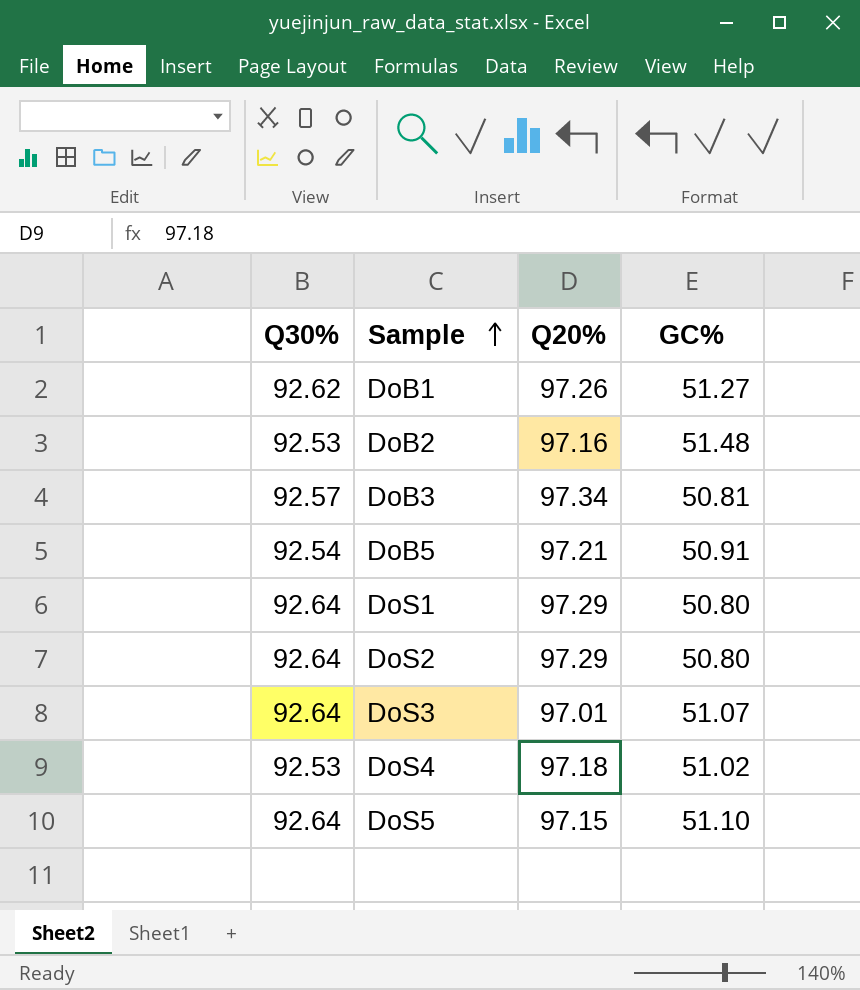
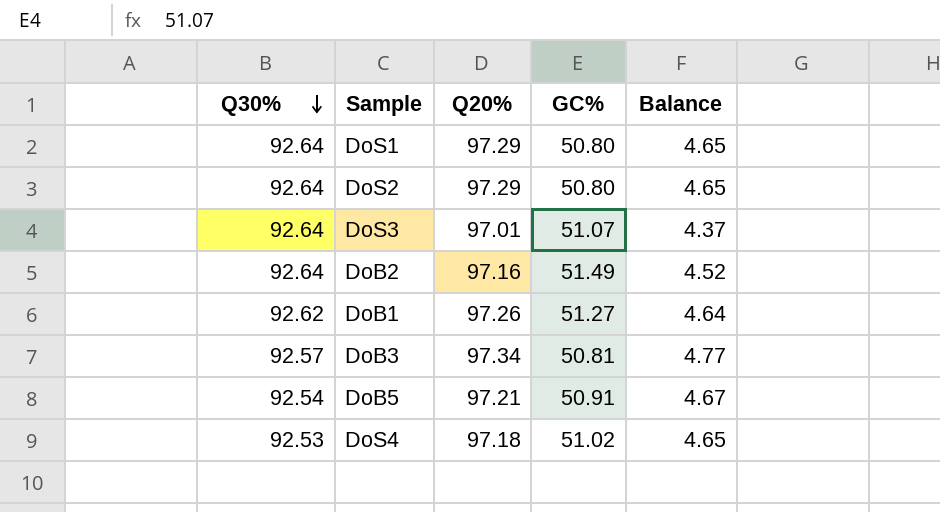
row order: Sample ascending -> Q30% descending
column Balance | formula: none -> [Q20%] - [Q30%]
row DoS5: 92.64 | 97.15 | 51.10 -> none
DoB2 | Q30%: 92.53 -> 92.64
DoB2 | GC%: 51.48 -> 51.49

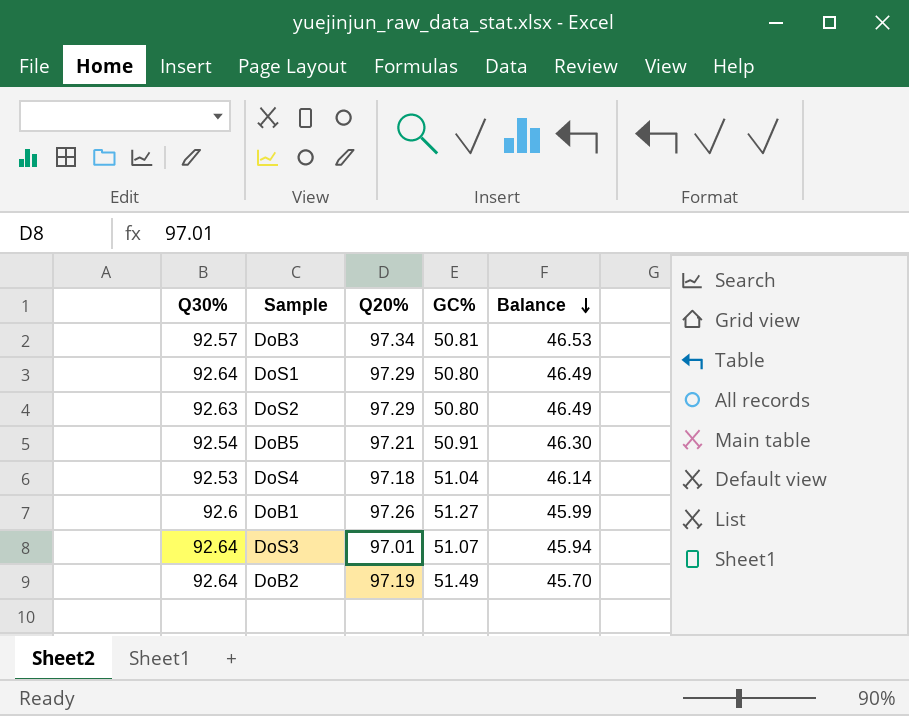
row order: Q30% descending -> Balance descending
column Balance | formula: [Q20%] - [Q30%] -> [Q20%] - [GC%]
DoS2 | Q30%: 92.64 -> 92.63
DoS4 | GC%: 51.02 -> 51.04
DoB1 | Q30%: 92.62 -> 92.6
DoB2 | Q20%: 97.16 -> 97.19

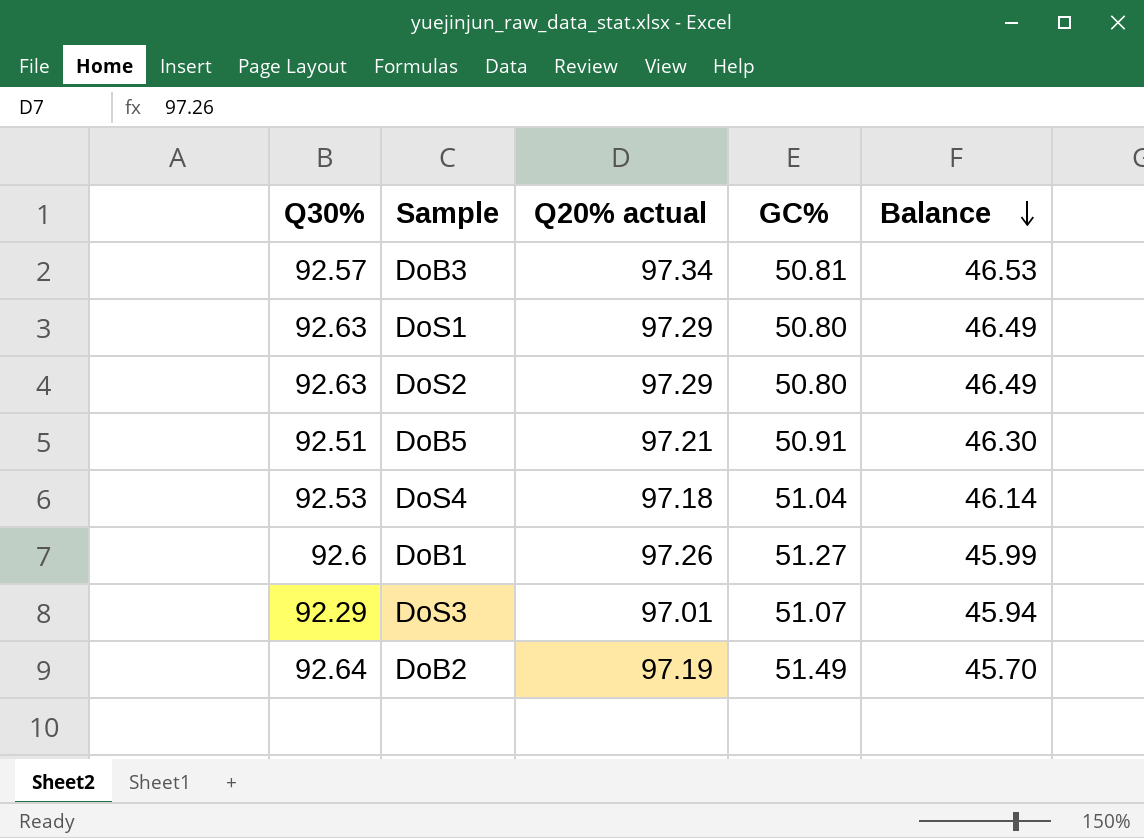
column name: Q20% -> Q20% actual
DoS1 | Q30%: 92.64 -> 92.63
DoB5 | Q30%: 92.54 -> 92.51
DoS3 | Q30%: 92.64 -> 92.29

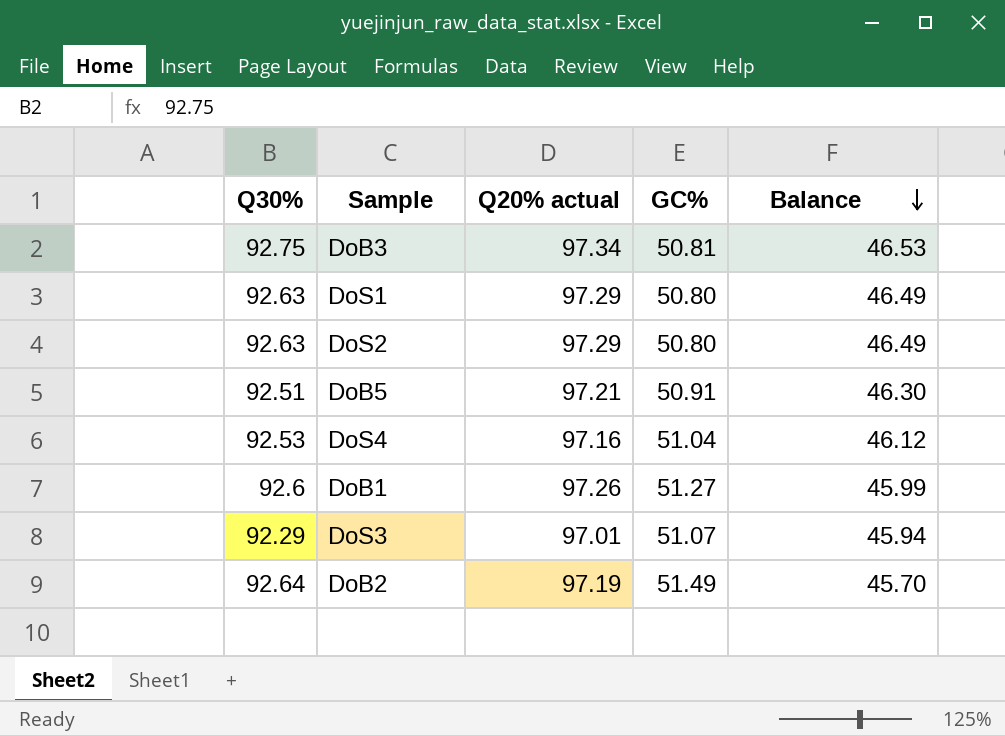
DoB3 | Q30%: 92.57 -> 92.75
DoS4 | Q20% actual: 97.18 -> 97.16
DoS4 | Balance: 46.14 -> 46.12

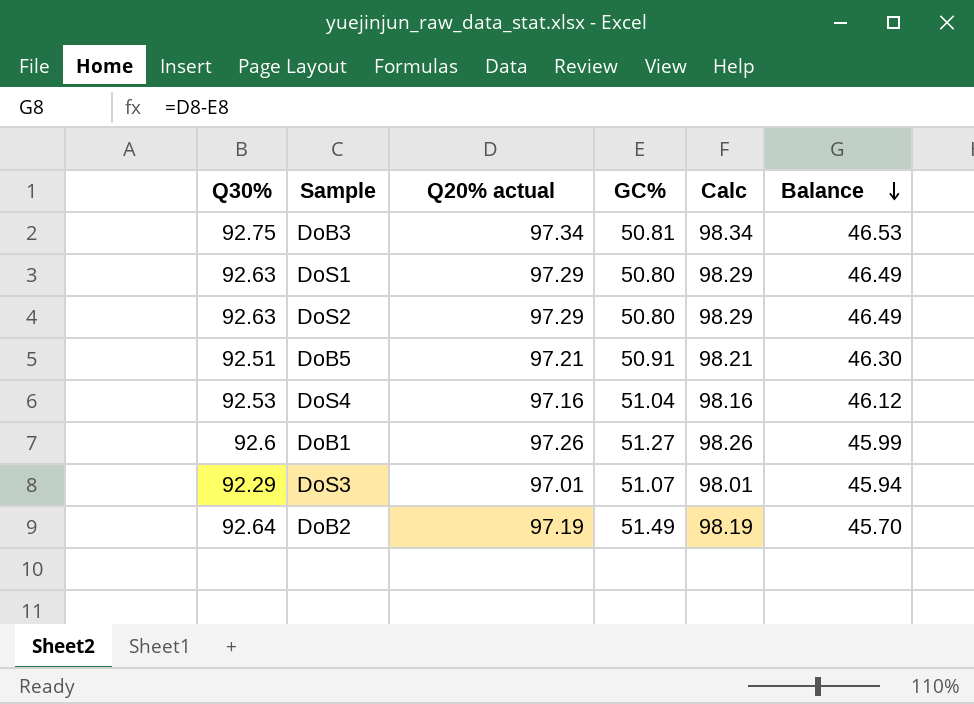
column Calc | formula: none -> [Q20% actual] + 1

